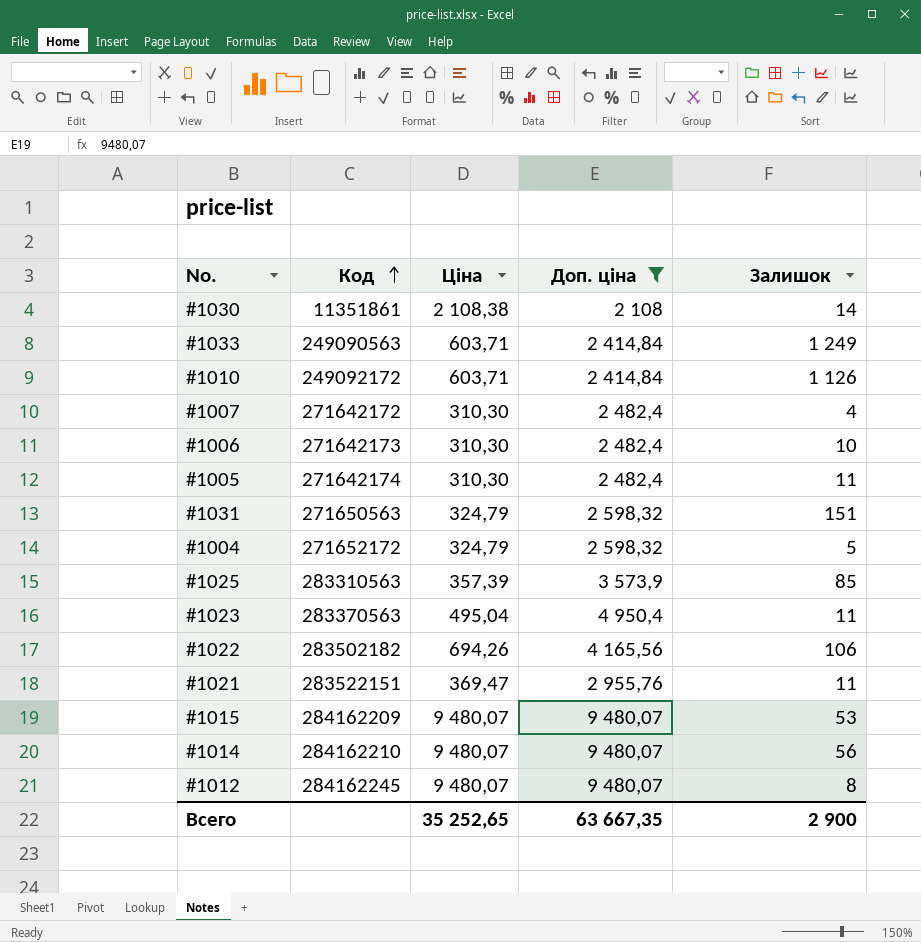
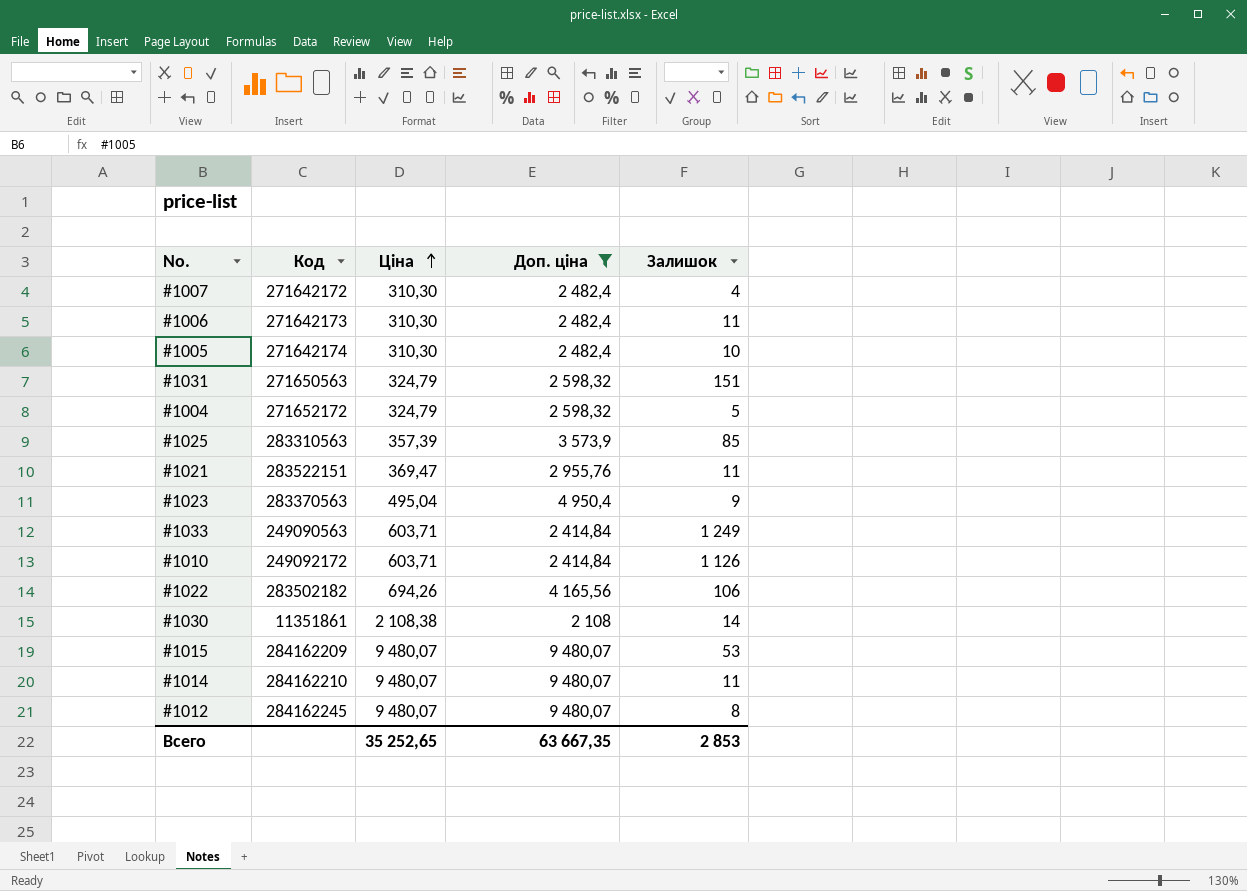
row order: Код ascending -> Ціна ascending
#1006 | Залишок: 10 -> 11
#1005 | Залишок: 11 -> 10
#1023 | Залишок: 11 -> 9
#1014 | Залишок: 56 -> 11
Всего | Залишок: 2 900 -> 2 853

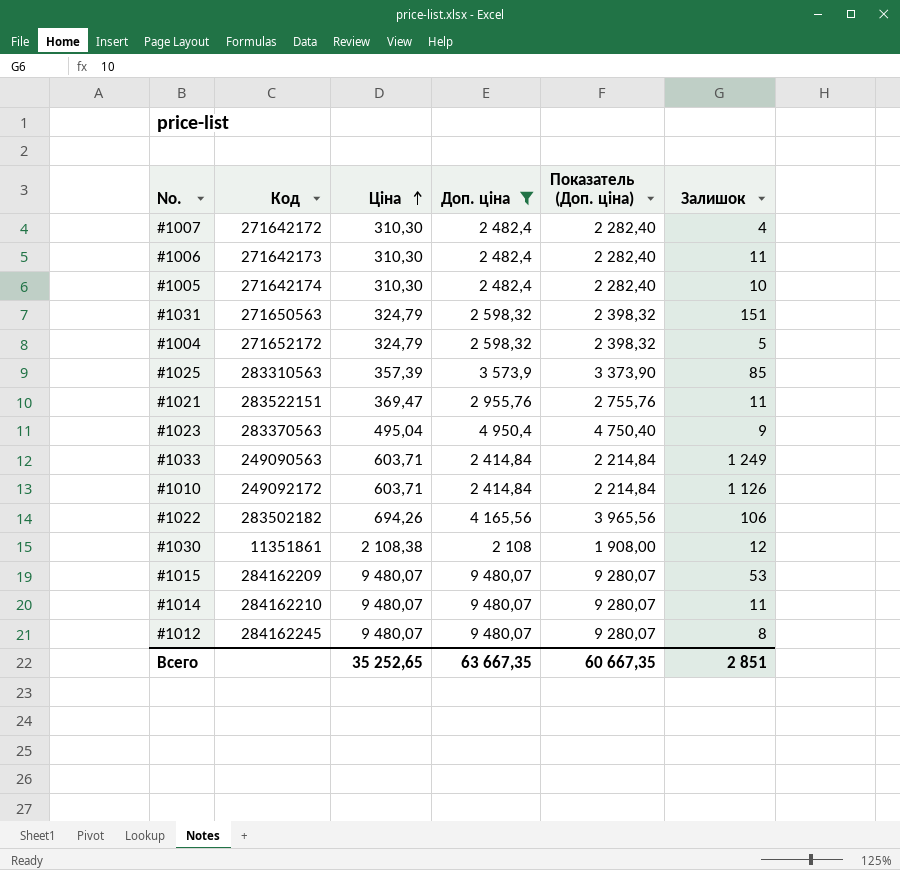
column Показатель (Доп. ціна) | formula: none -> [Доп. ціна] - 200
#1030 | Залишок: 14 -> 12
Всего | Залишок: 2 853 -> 2 851

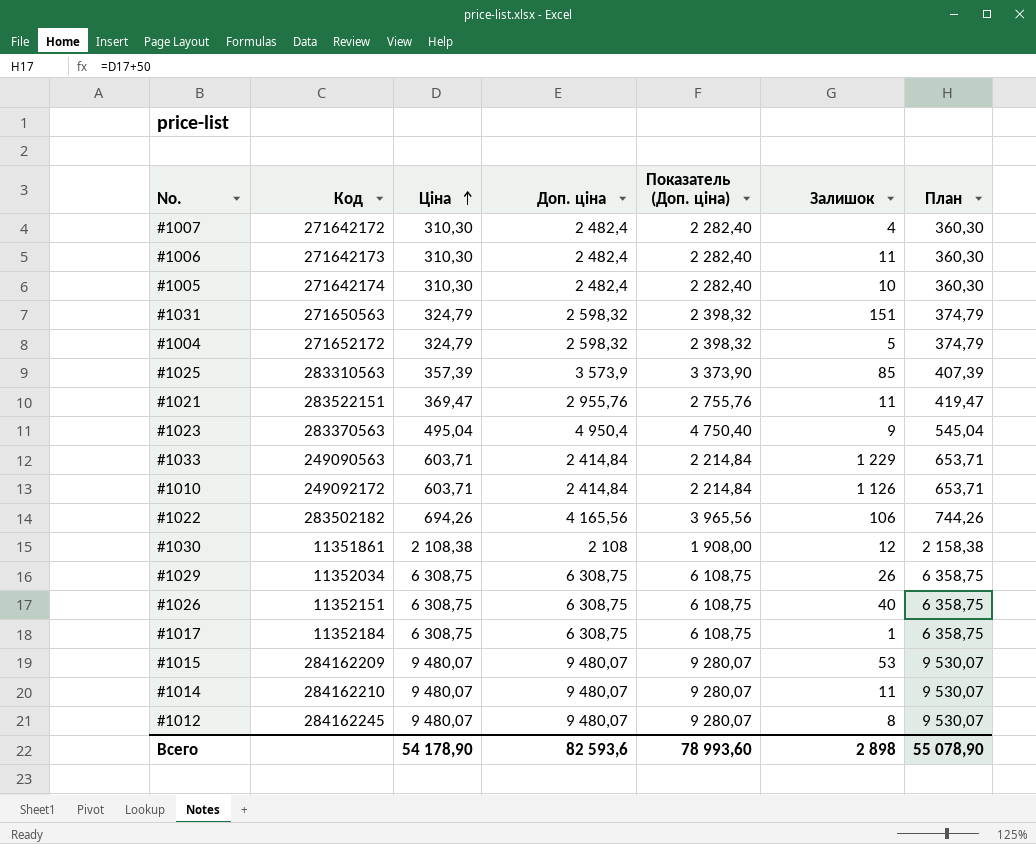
filter: Доп. ціна != 6 308,75 -> none
column План | formula: none -> [Ціна] + 50
#1033 | Залишок: 1 249 -> 1 229
Всего | Ціна: 35 252,65 -> 54 178,90
Всего | Доп. ціна: 63 667,35 -> 82 593,6
Всего | Показатель (Доп. ціна): 60 667,35 -> 78 993,60
Всего | Залишок: 2 851 -> 2 898

